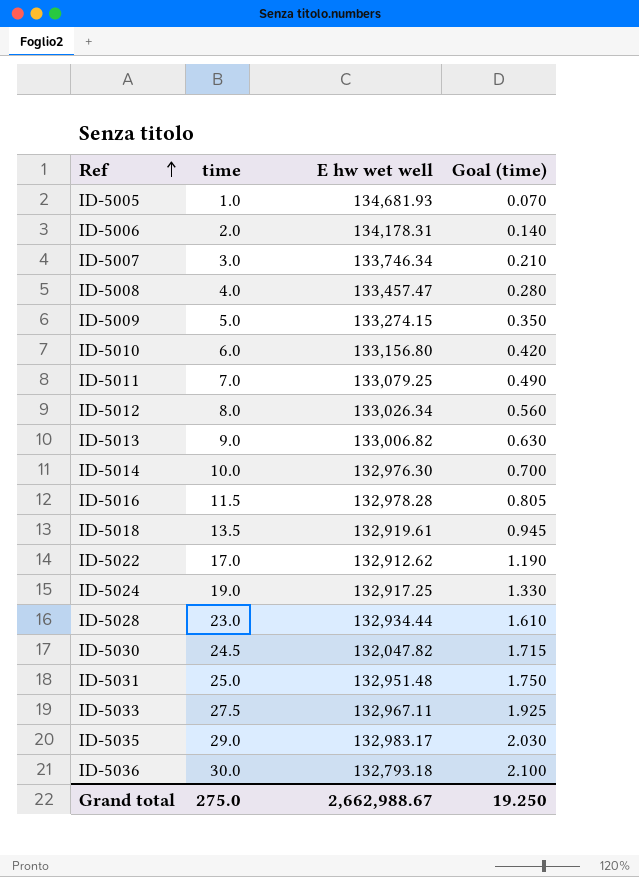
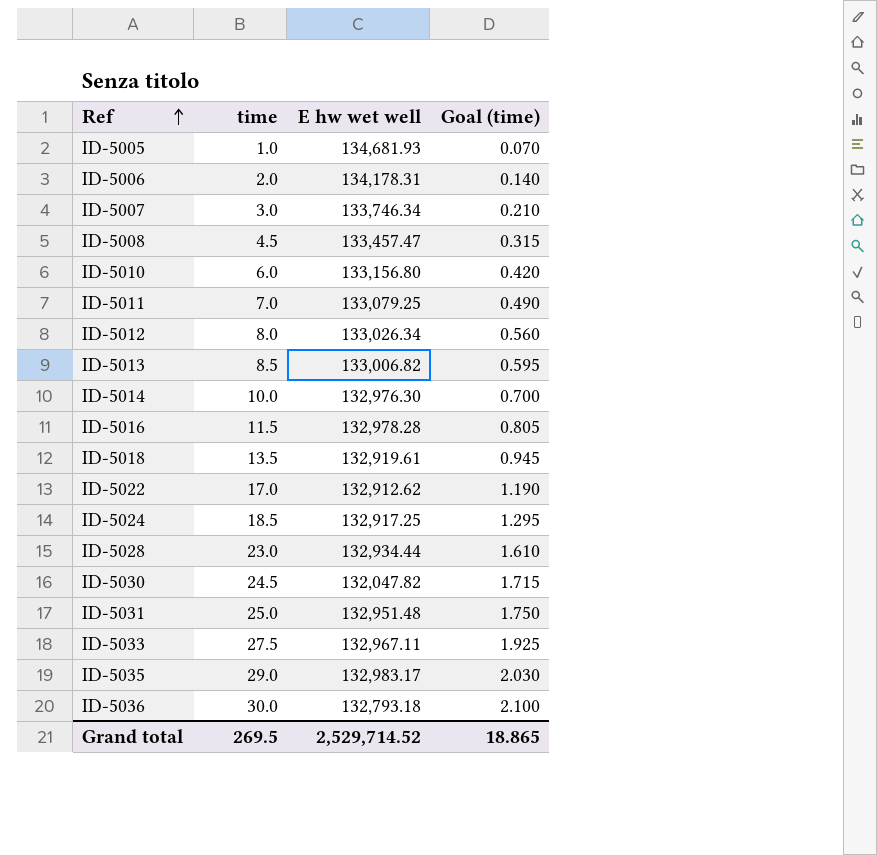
row ID-5009: 5.0 | 133,274.15 | 0.350 -> none
ID-5008 | time: 4.0 -> 4.5
ID-5008 | Goal (time): 0.280 -> 0.315
ID-5013 | time: 9.0 -> 8.5
ID-5013 | Goal (time): 0.630 -> 0.595
ID-5024 | time: 19.0 -> 18.5
ID-5024 | Goal (time): 1.330 -> 1.295
Grand total | time: 275.0 -> 269.5
Grand total | E hw wet well: 2,662,988.67 -> 2,529,714.52
Grand total | Goal (time): 19.250 -> 18.865

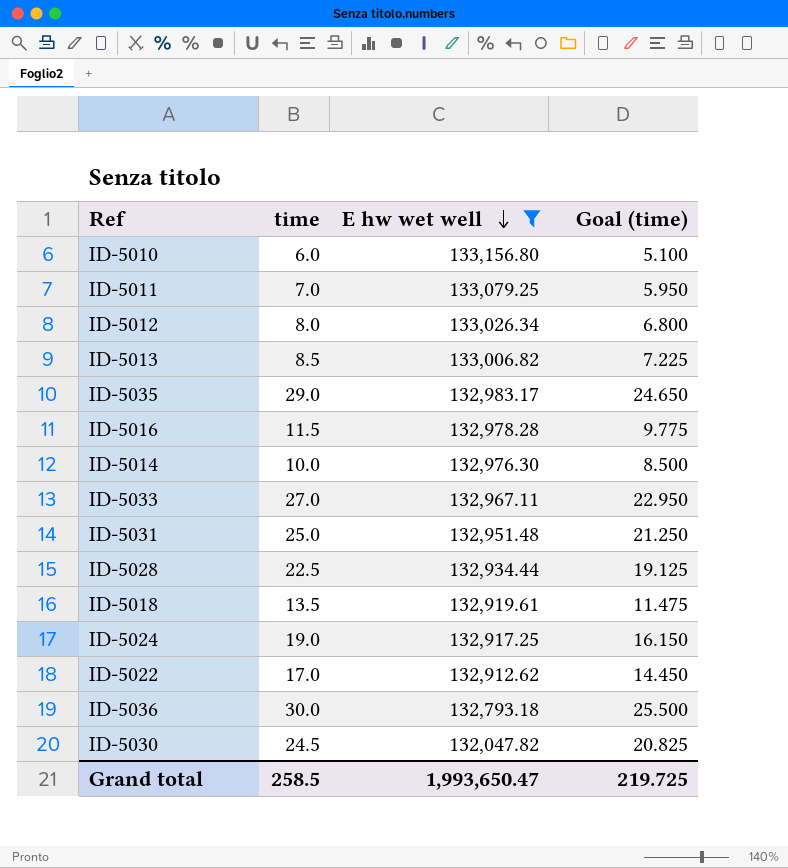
filter: none -> E hw wet well <= 133,156.80
row order: Ref ascending -> E hw wet well descending
column Goal (time) | formula: [time] * 0.07 -> [time] * 0.85
ID-5033 | time: 27.5 -> 27.0
ID-5028 | time: 23.0 -> 22.5
ID-5024 | time: 18.5 -> 19.0
Grand total | time: 269.5 -> 258.5
Grand total | E hw wet well: 2,529,714.52 -> 1,993,650.47
Grand total | Goal (time): 18.865 -> 219.725

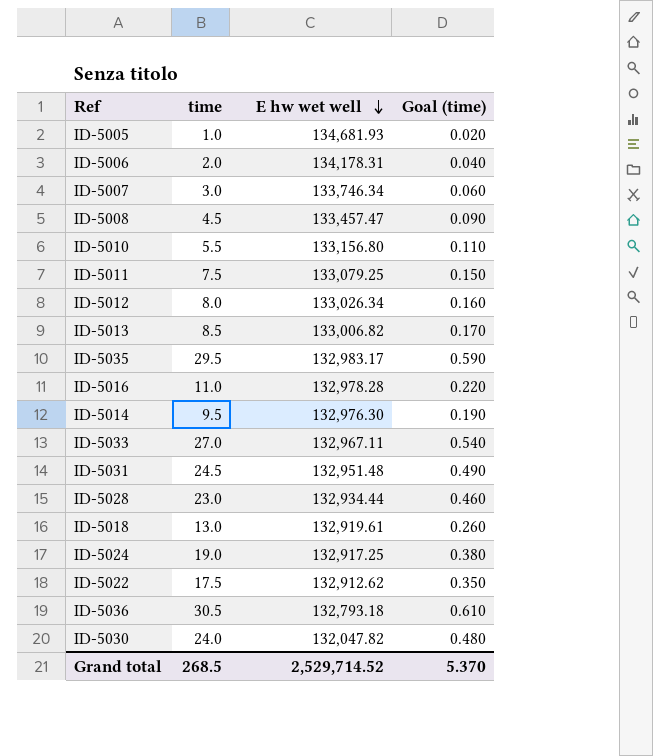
filter: E hw wet well <= 133,156.80 -> none
column Goal (time) | formula: [time] * 0.85 -> [time] * 0.02
ID-5010 | time: 6.0 -> 5.5
ID-5011 | time: 7.0 -> 7.5
ID-5035 | time: 29.0 -> 29.5
ID-5016 | time: 11.5 -> 11.0
ID-5014 | time: 10.0 -> 9.5
ID-5031 | time: 25.0 -> 24.5
ID-5028 | time: 22.5 -> 23.0
ID-5018 | time: 13.5 -> 13.0
ID-5022 | time: 17.0 -> 17.5
ID-5036 | time: 30.0 -> 30.5
ID-5030 | time: 24.5 -> 24.0
Grand total | time: 258.5 -> 268.5
Grand total | E hw wet well: 1,993,650.47 -> 2,529,714.52
Grand total | Goal (time): 219.725 -> 5.370

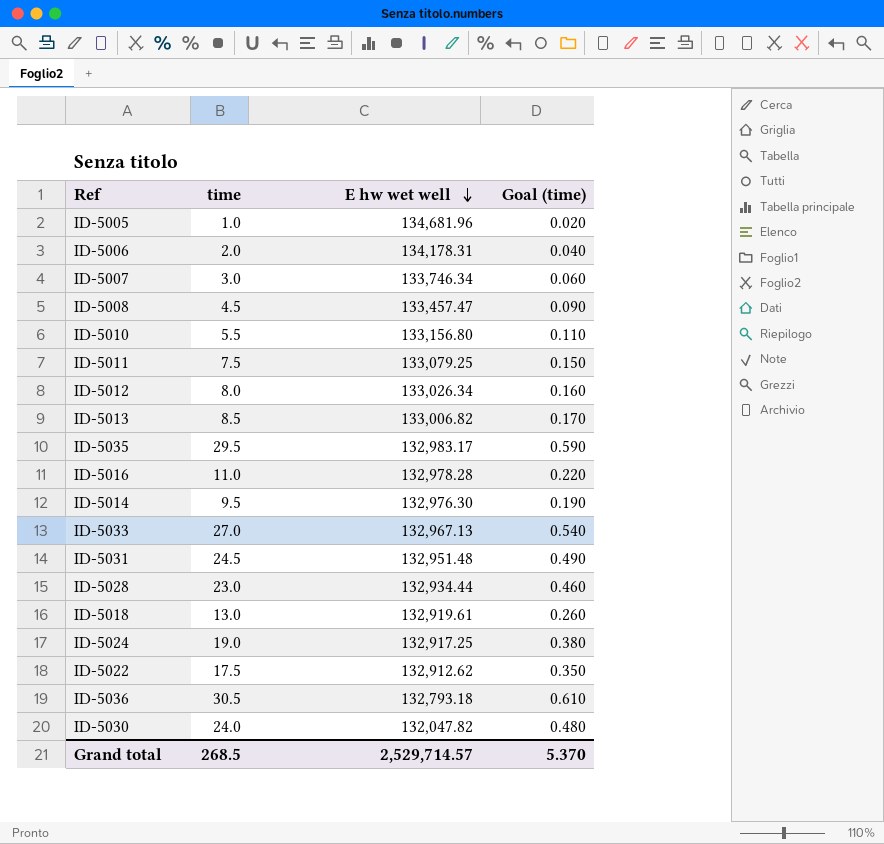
ID-5005 | E hw wet well: 134,681.93 -> 134,681.96
ID-5033 | E hw wet well: 132,967.11 -> 132,967.13
Grand total | E hw wet well: 2,529,714.52 -> 2,529,714.57

